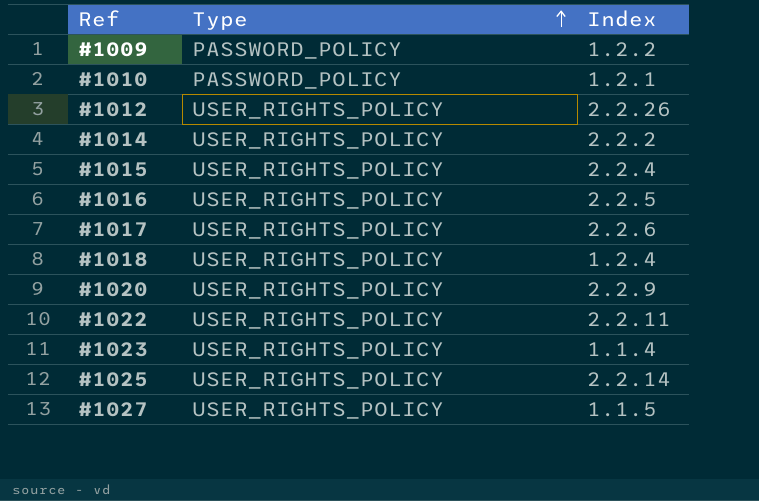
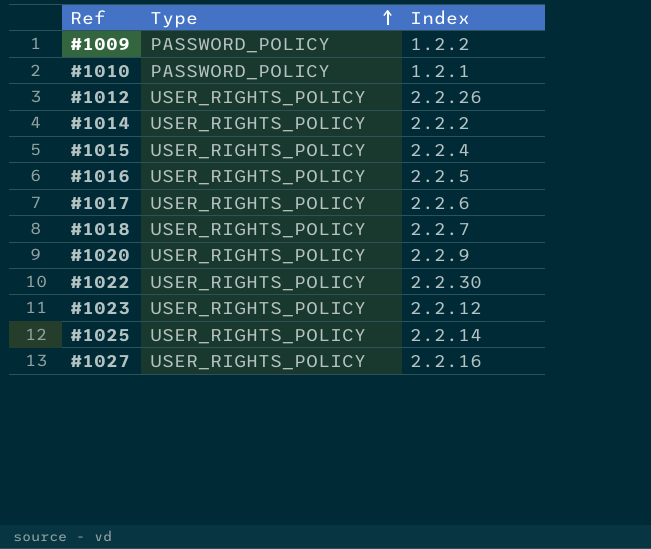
#1018 | Index: 1.2.4 -> 2.2.7
#1022 | Index: 2.2.11 -> 2.2.30
#1023 | Index: 1.1.4 -> 2.2.12
#1027 | Index: 1.1.5 -> 2.2.16

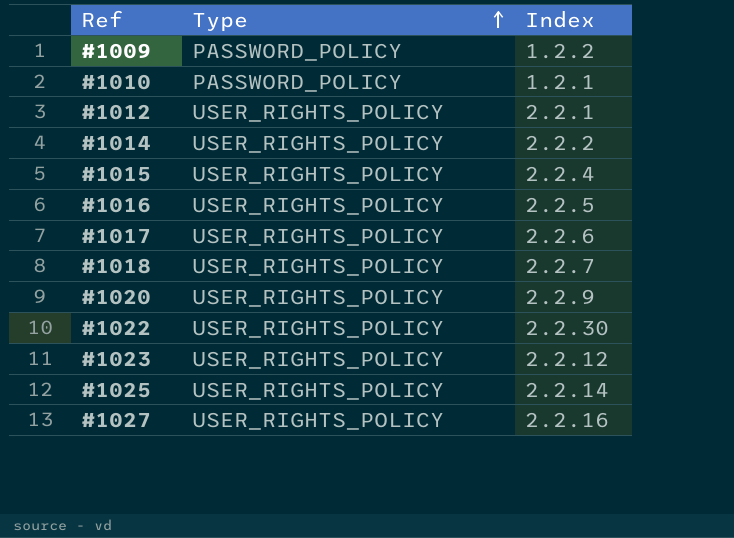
#1012 | Index: 2.2.26 -> 2.2.1

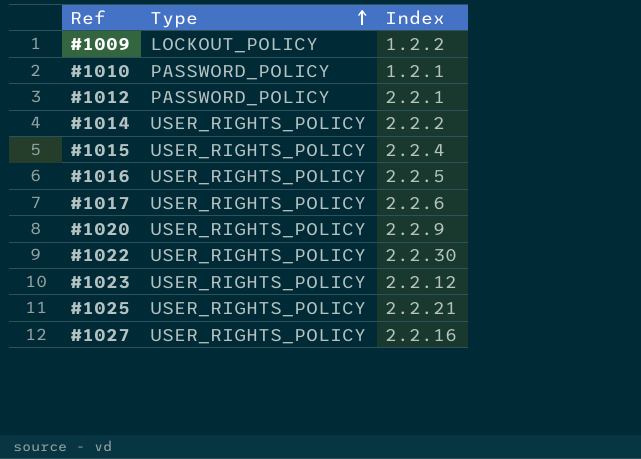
row #1018: USER_RIGHTS_POLICY | 2.2.7 -> none
#1009 | Type: PASSWORD_POLICY -> LOCKOUT_POLICY
#1012 | Type: USER_RIGHTS_POLICY -> PASSWORD_POLICY
#1025 | Index: 2.2.14 -> 2.2.21

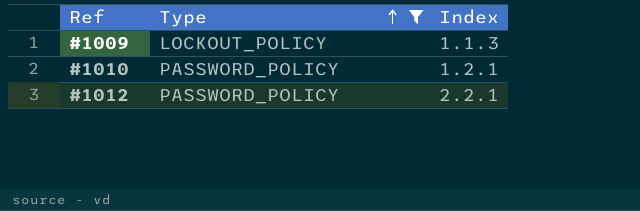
filter: none -> Type != USER_RIGHTS_POLICY
#1009 | Index: 1.2.2 -> 1.1.3

